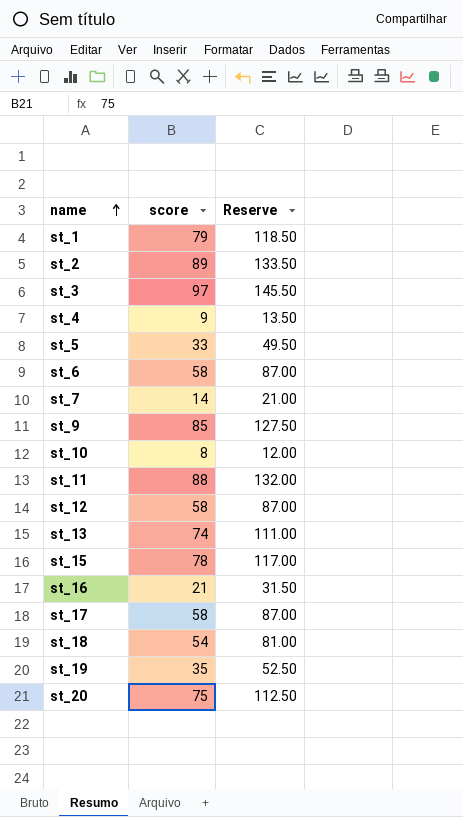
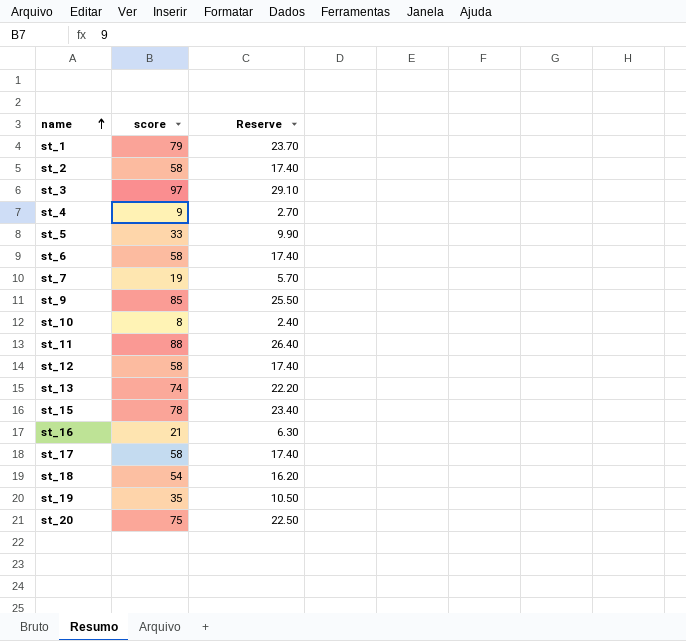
column Reserve | formula: [score] * 1.5 -> [score] * 0.3
st_2 | score: 89 -> 58
st_7 | score: 14 -> 19

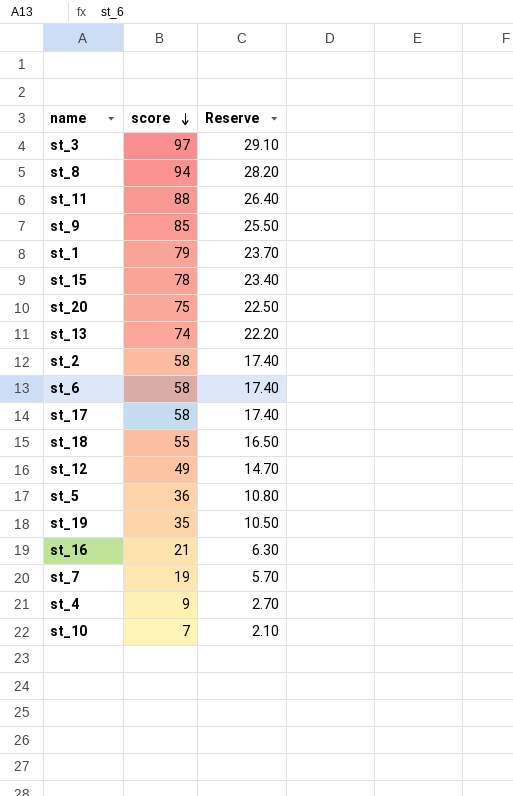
row order: name ascending -> score descending
row st_8: none -> 94 | 28.20
st_18 | score: 54 -> 55
st_18 | Reserve: 16.20 -> 16.50
st_12 | score: 58 -> 49
st_12 | Reserve: 17.40 -> 14.70
st_5 | score: 33 -> 36
st_5 | Reserve: 9.90 -> 10.80
st_10 | score: 8 -> 7
st_10 | Reserve: 2.40 -> 2.10

